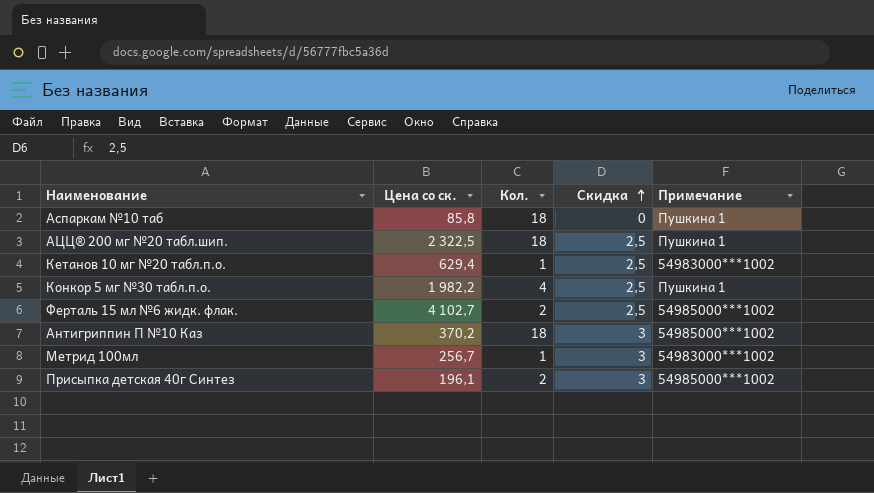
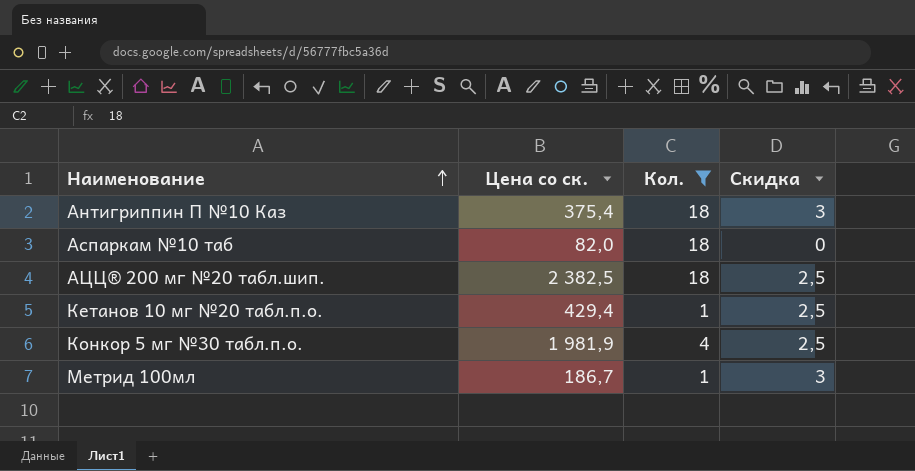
filter: none -> Кол. != 2
row order: Скидка ascending -> Наименование ascending
column Примечание | position: 5 -> none
Антигриппин П №10 Каз | Цена со ск.: 370,2 -> 375,4
Аспаркам №10 таб | Цена со ск.: 85,8 -> 82,0
АЦЦ® 200 мг №20 табл.шип. | Цена со ск.: 2 322,5 -> 2 382,5
Кетанов 10 мг №20 табл.п.о. | Цена со ск.: 629,4 -> 429,4
Конкор 5 мг №30 табл.п.о. | Цена со ск.: 1 982,2 -> 1 981,9
Метрид 100мл | Цена со ск.: 256,7 -> 186,7

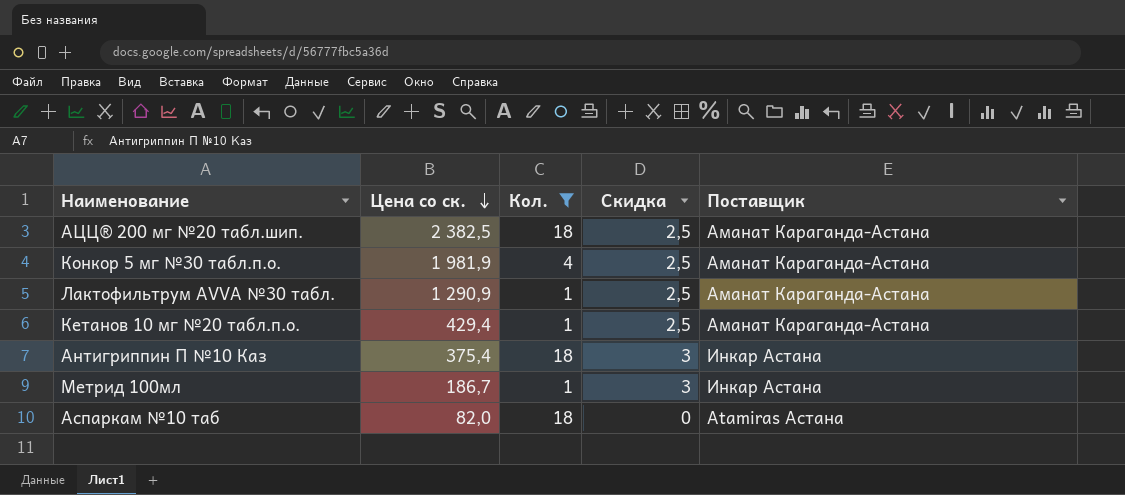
row order: Наименование ascending -> Цена со ск. descending
column Поставщик | position: none -> 5
row Лактофильтрум AVVA №30 табл.: none -> 1 290,9 | 1 | 2,5 | Аманат Караганда-Астана

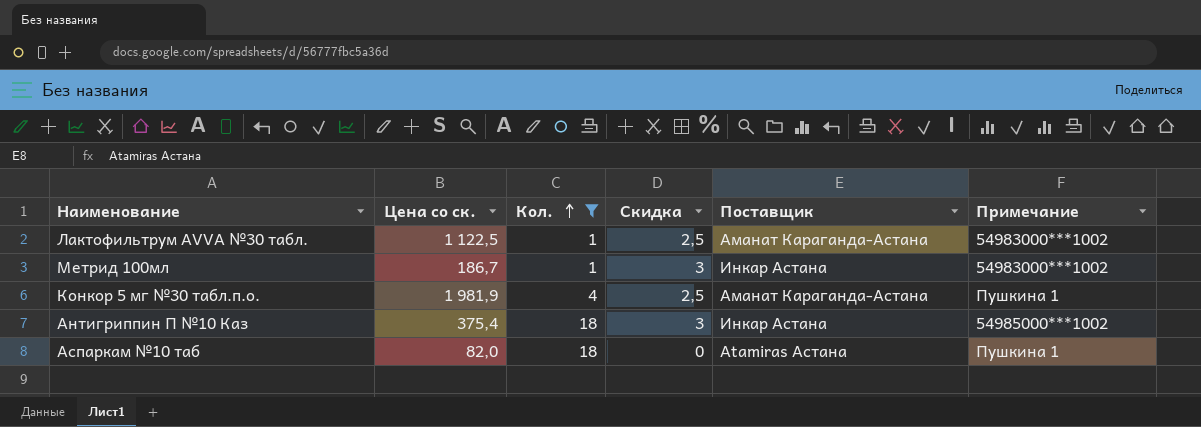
row order: Цена со ск. descending -> Кол. ascending
column Примечание | position: none -> 6
row АЦЦ® 200 мг №20 табл.шип.: 2 382,5 | 18 | 2,5 | Аманат Караганда-Астана -> none
row Кетанов 10 мг №20 табл.п.о.: 429,4 | 1 | 2,5 | Аманат Караганда-Астана -> none
Лактофильтрум AVVA №30 табл. | Цена со ск.: 1 290,9 -> 1 122,5

